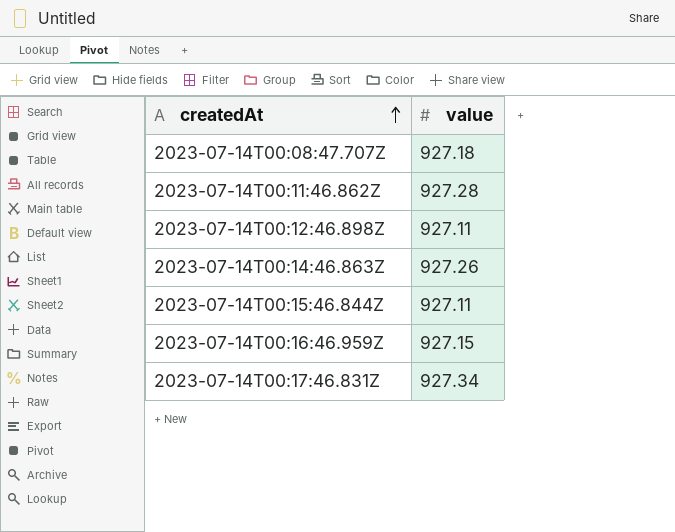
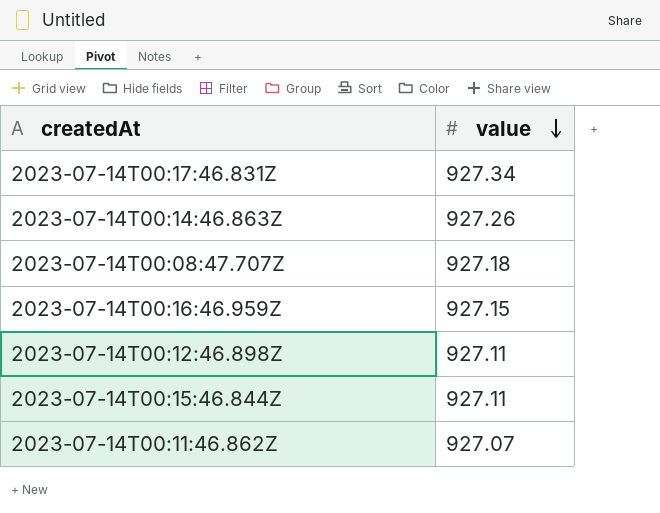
row order: createdAt ascending -> value descending
2023-07-14T00:11:46.862Z | value: 927.28 -> 927.07

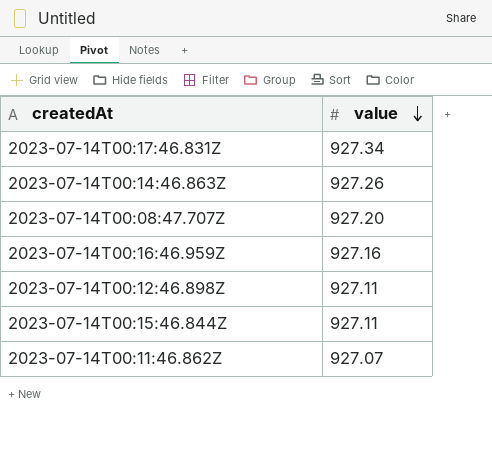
2023-07-14T00:08:47.707Z | value: 927.18 -> 927.20
2023-07-14T00:16:46.959Z | value: 927.15 -> 927.16

